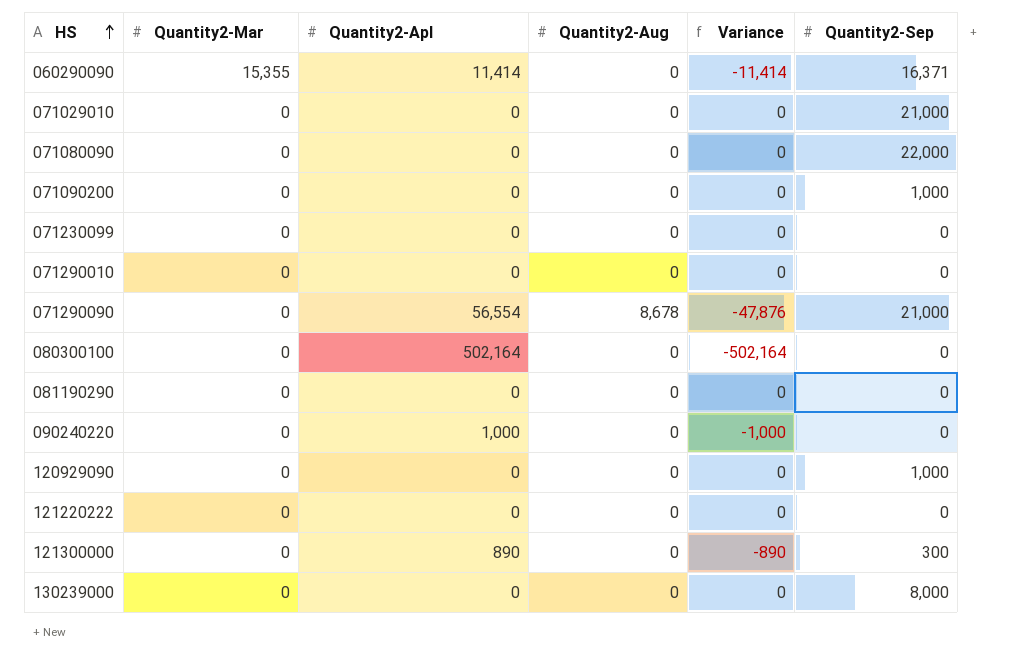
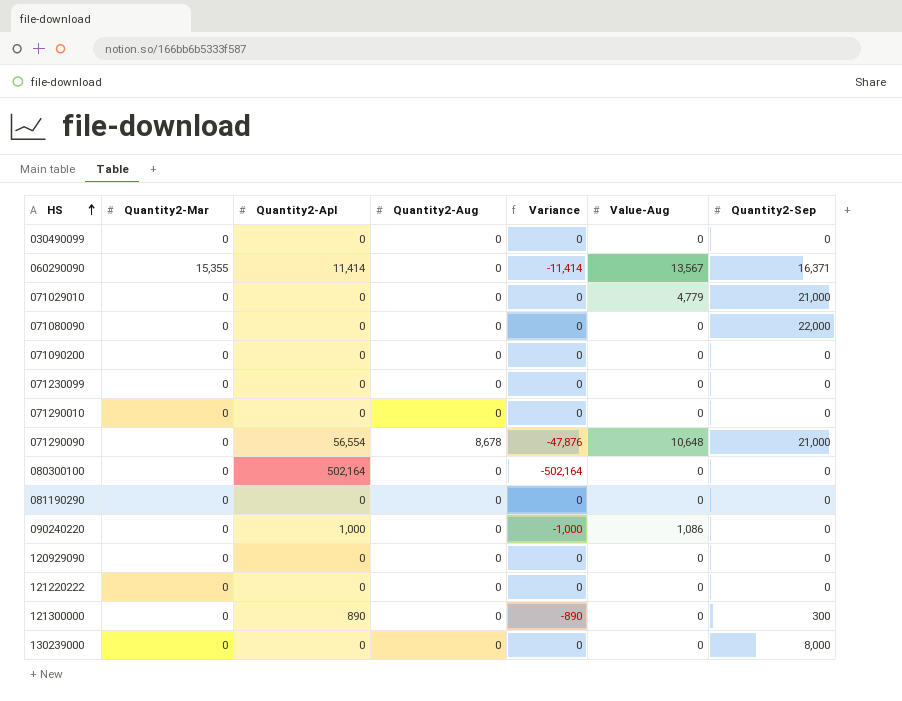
column Value-Aug | position: none -> 6
row 030490099: none -> 0 | 0 | 0 | 0 | 0 | 0
071090200 | Quantity2-Sep: 1,000 -> 0
120929090 | Quantity2-Sep: 1,000 -> 0

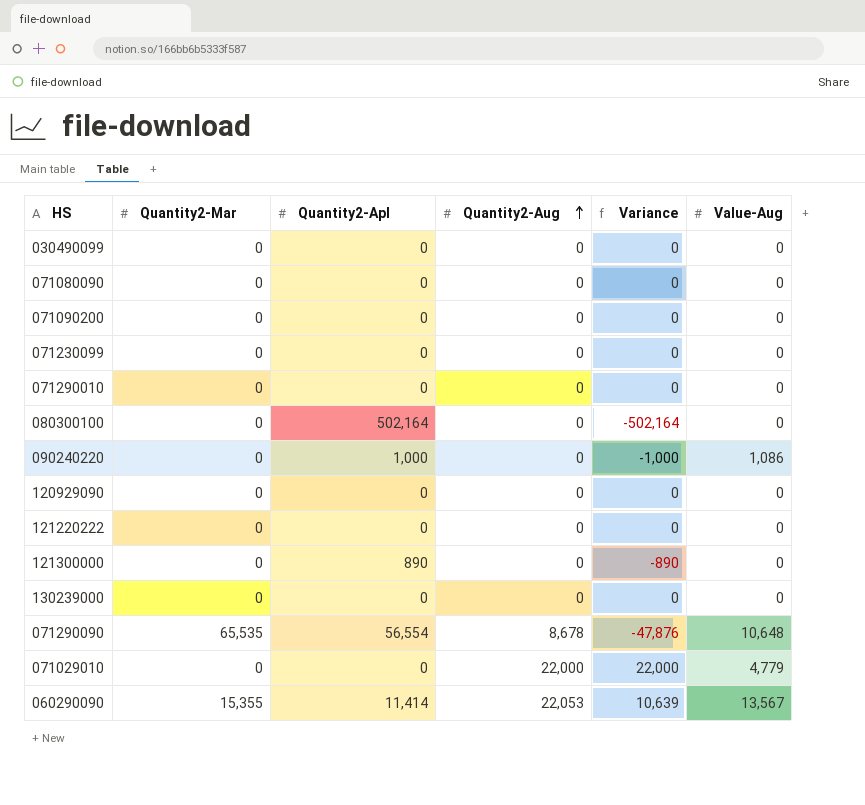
row order: HS ascending -> Quantity2-Aug ascending
column Quantity2-Sep | position: 7 -> none
row 081190290: 0 | 0 | 0 | 0 | 0 | 0 -> none
071290090 | Quantity2-Mar: 0 -> 65,535
071029010 | Quantity2-Aug: 0 -> 22,000
071029010 | Variance: 0 -> 22,000
060290090 | Quantity2-Aug: 0 -> 22,053
060290090 | Variance: -11,414 -> 10,639

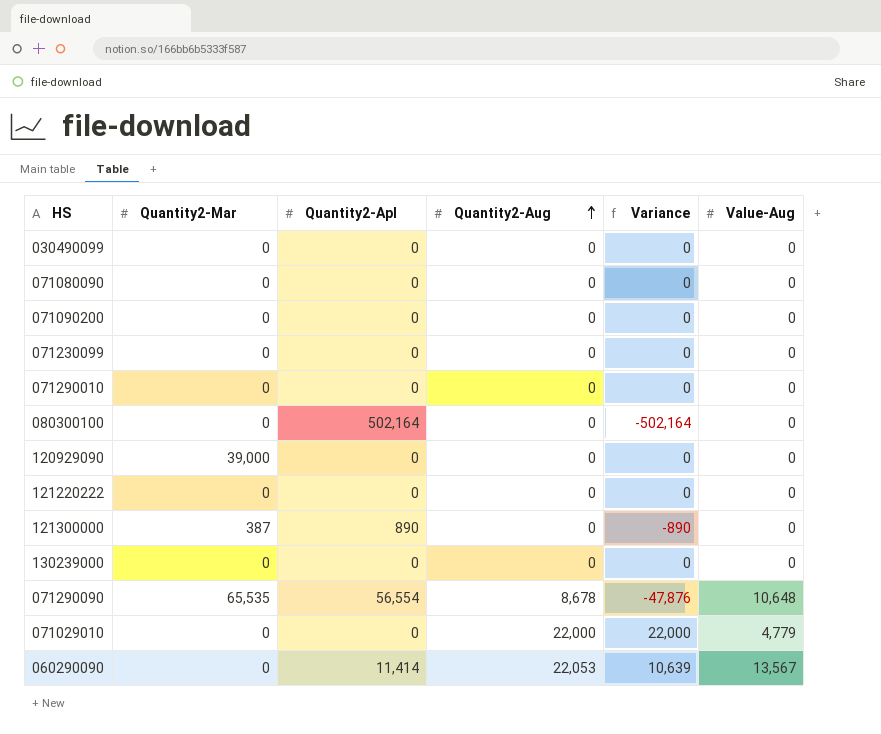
row 090240220: 0 | 1,000 | 0 | -1,000 | 1,086 -> none
120929090 | Quantity2-Mar: 0 -> 39,000
121300000 | Quantity2-Mar: 0 -> 387
060290090 | Quantity2-Mar: 15,355 -> 0

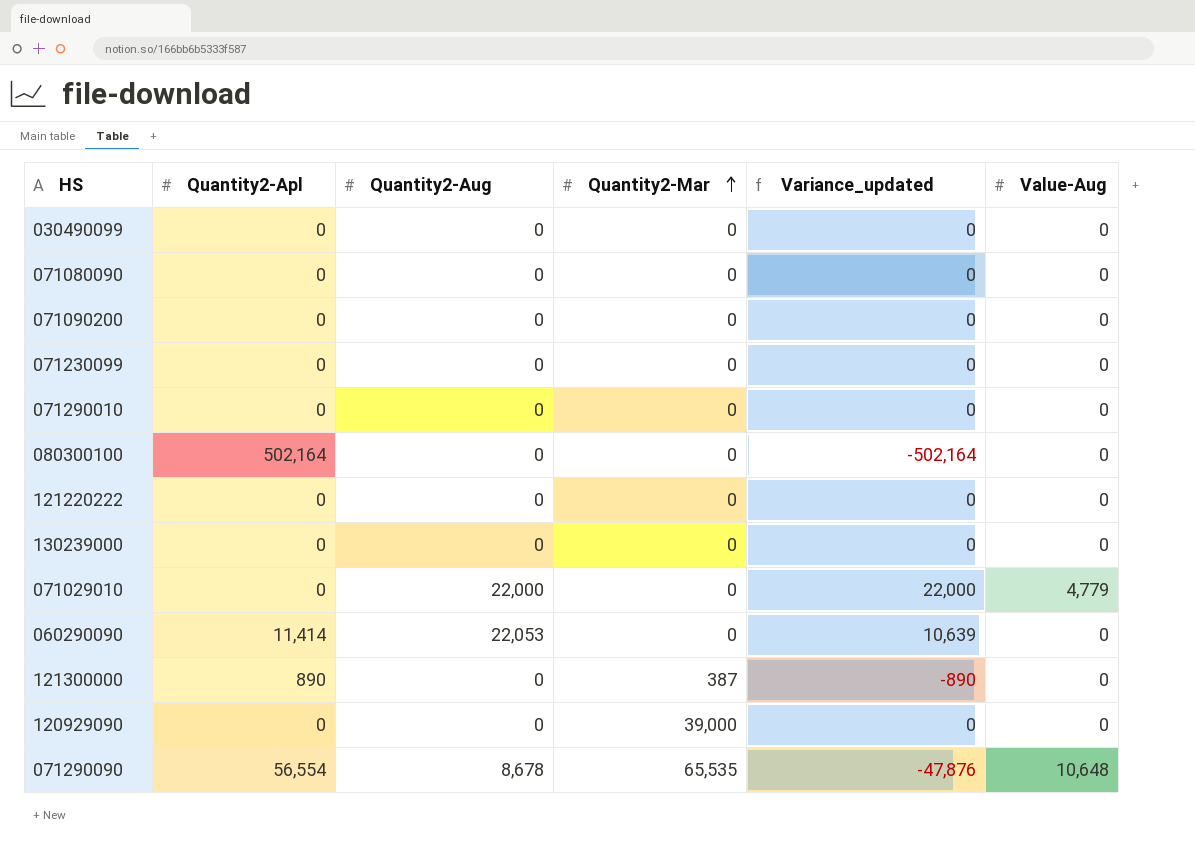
row order: Quantity2-Aug ascending -> Quantity2-Mar ascending
column Quantity2-Mar | position: 2 -> 4
column name: Variance -> Variance_updated
060290090 | Value-Aug: 13,567 -> 0

